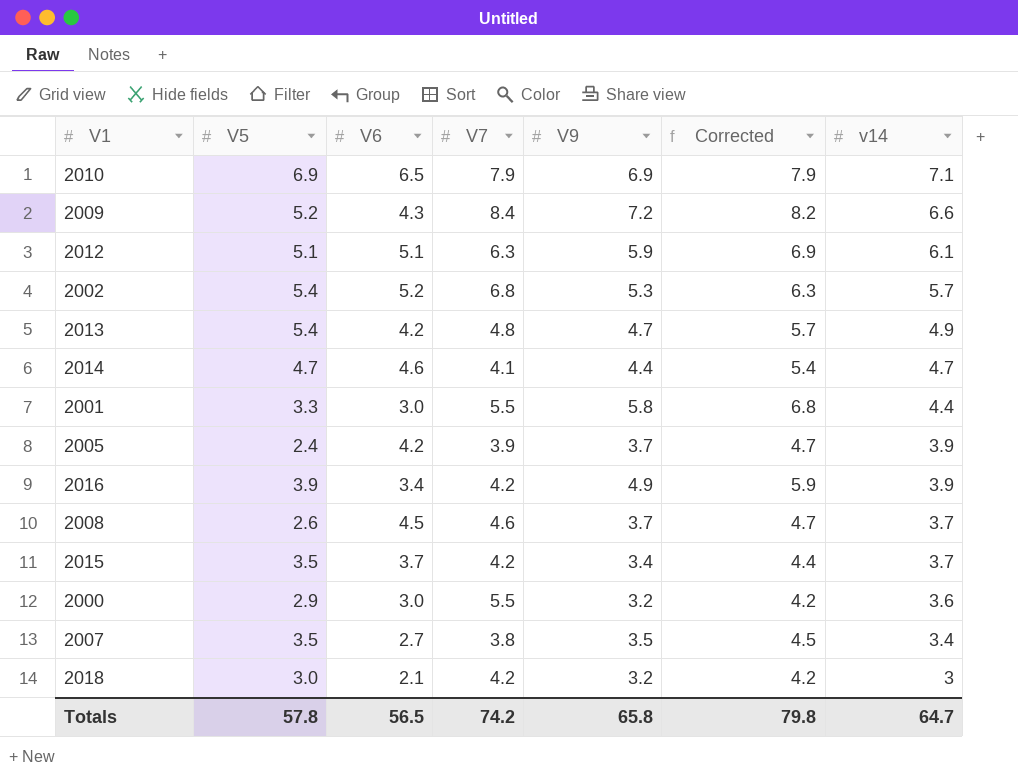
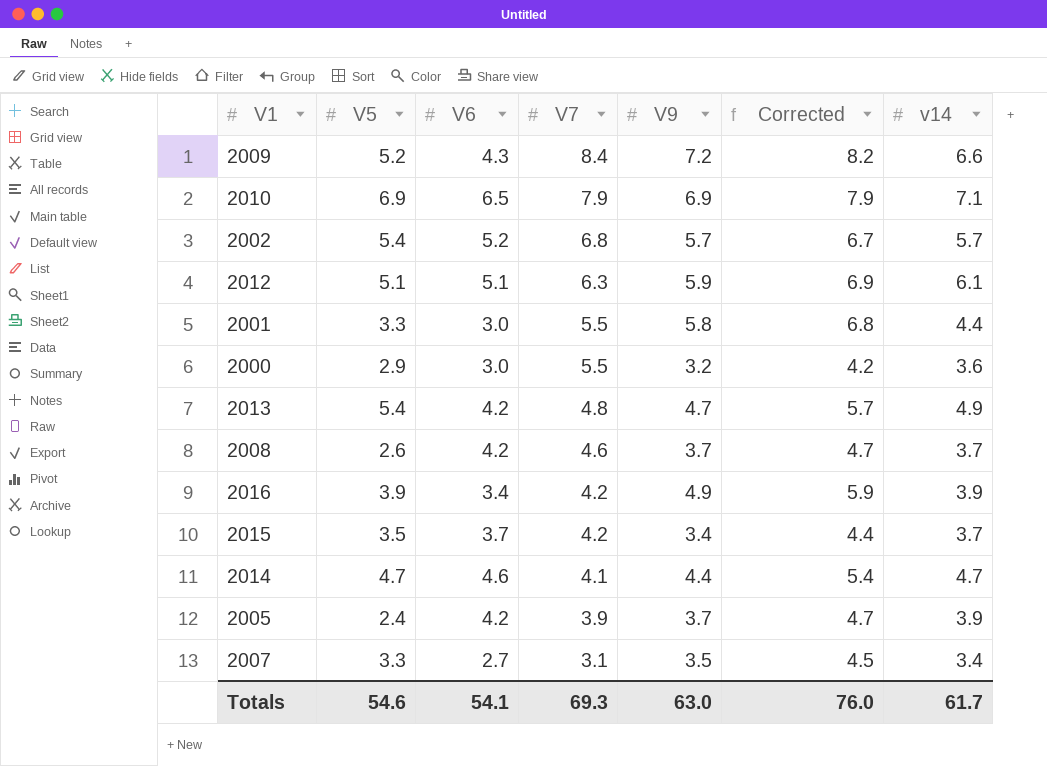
row order: v14 descending -> V7 descending
row 2018: 3.0 | 2.1 | 4.2 | 3.2 | 4.2 | 3 -> none
2002 | V9: 5.3 -> 5.7
2002 | Corrected: 6.3 -> 6.7
2008 | V6: 4.5 -> 4.2
2007 | V5: 3.5 -> 3.3
2007 | V7: 3.8 -> 3.1
Totals | V5: 57.8 -> 54.6
Totals | V6: 56.5 -> 54.1
Totals | V7: 74.2 -> 69.3
Totals | V9: 65.8 -> 63.0
Totals | Corrected: 79.8 -> 76.0
Totals | v14: 64.7 -> 61.7

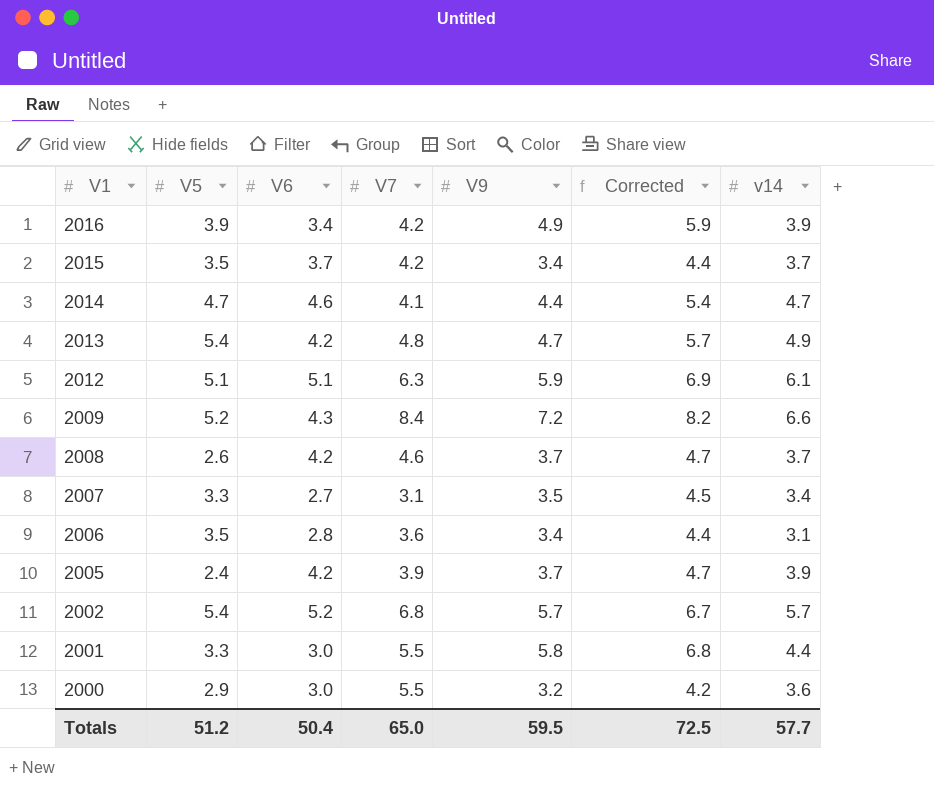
row order: V7 descending -> V1 descending
row 2010: 6.9 | 6.5 | 7.9 | 6.9 | 7.9 | 7.1 -> none
row 2006: none -> 3.5 | 2.8 | 3.6 | 3.4 | 4.4 | 3.1
Totals | V5: 54.6 -> 51.2
Totals | V6: 54.1 -> 50.4
Totals | V7: 69.3 -> 65.0
Totals | V9: 63.0 -> 59.5
Totals | Corrected: 76.0 -> 72.5
Totals | v14: 61.7 -> 57.7

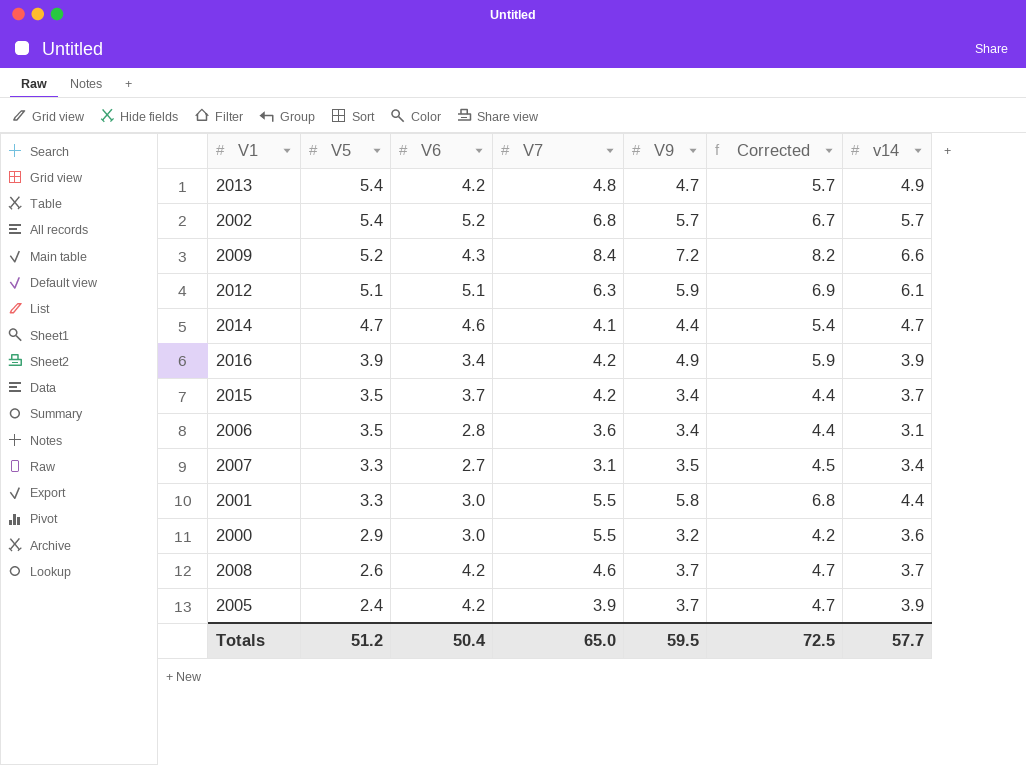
row order: V1 descending -> V5 descending

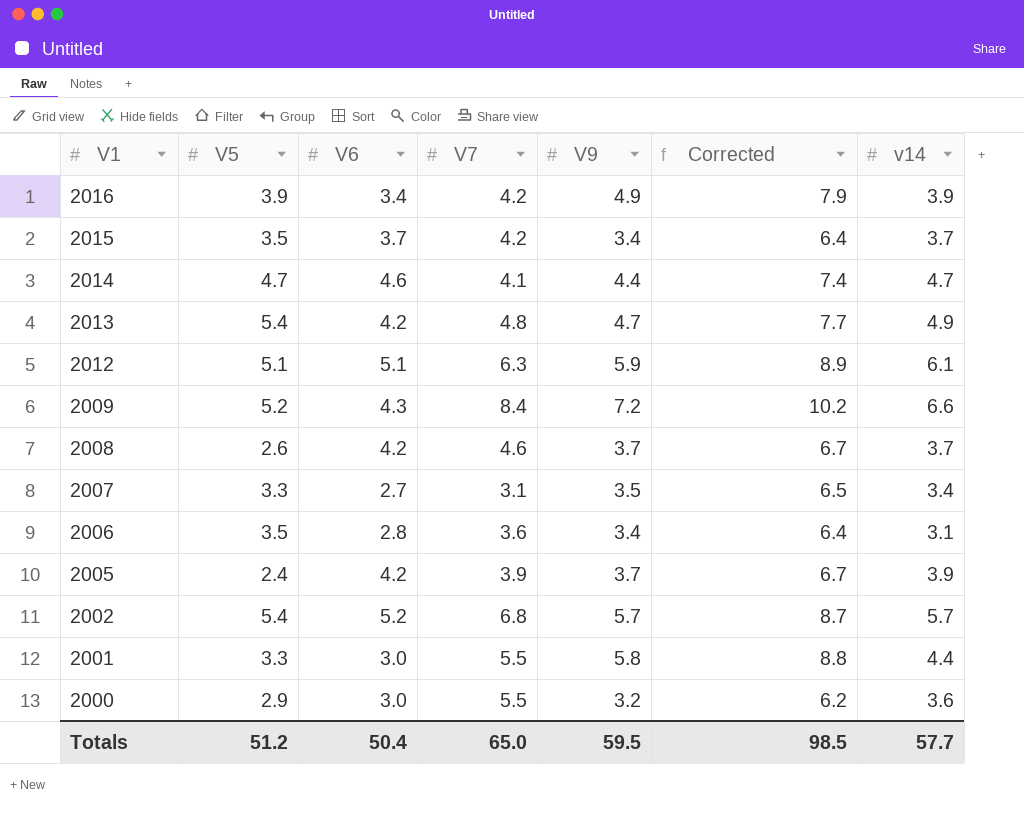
row order: V5 descending -> V1 descending
column Corrected | formula: [V9] + 1 -> [V9] + 3
Totals | Corrected: 72.5 -> 98.5

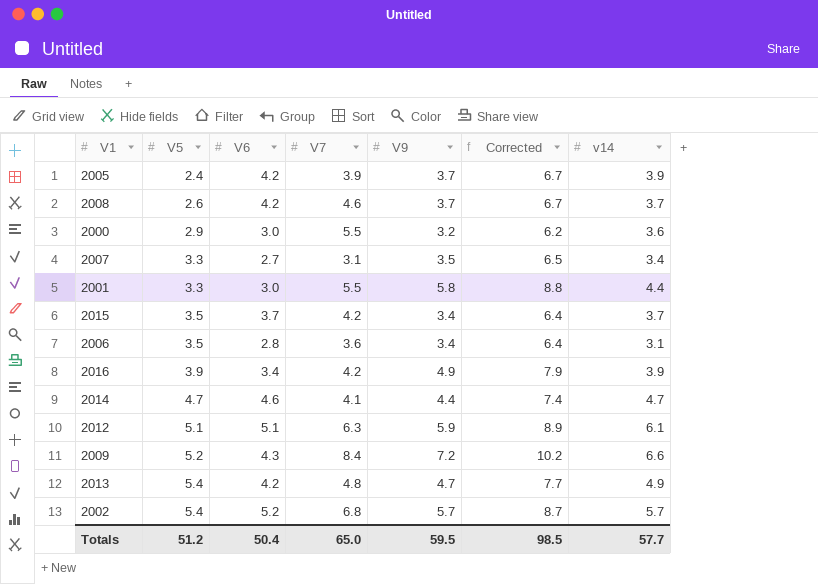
row order: V1 descending -> V5 ascending

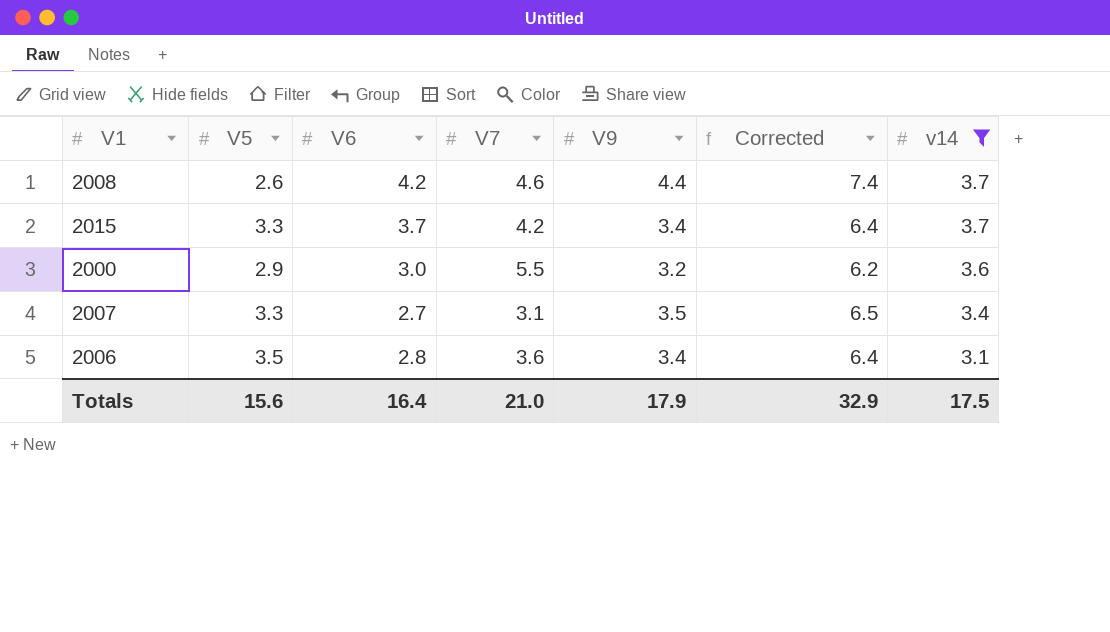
filter: none -> v14 <= 3.7
row order: V5 ascending -> v14 descending
2008 | V9: 3.7 -> 4.4
2008 | Corrected: 6.7 -> 7.4
2015 | V5: 3.5 -> 3.3
Totals | V5: 51.2 -> 15.6
Totals | V6: 50.4 -> 16.4
Totals | V7: 65.0 -> 21.0
Totals | V9: 59.5 -> 17.9
Totals | Corrected: 98.5 -> 32.9
Totals | v14: 57.7 -> 17.5

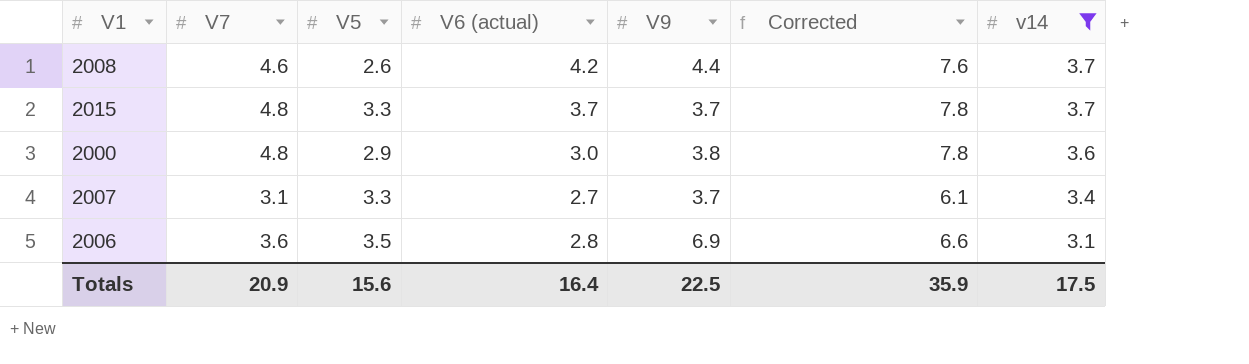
column V7 | position: 4 -> 2
column name: V6 -> V6 (actual)
column Corrected | formula: [V9] + 3 -> [V7] + 3
2015 | V7: 4.2 -> 4.8
2015 | V9: 3.4 -> 3.7
2000 | V7: 5.5 -> 4.8
2000 | V9: 3.2 -> 3.8
2007 | V9: 3.5 -> 3.7
2006 | V9: 3.4 -> 6.9
Totals | V7: 21.0 -> 20.9
Totals | V9: 17.9 -> 22.5
Totals | Corrected: 32.9 -> 35.9

